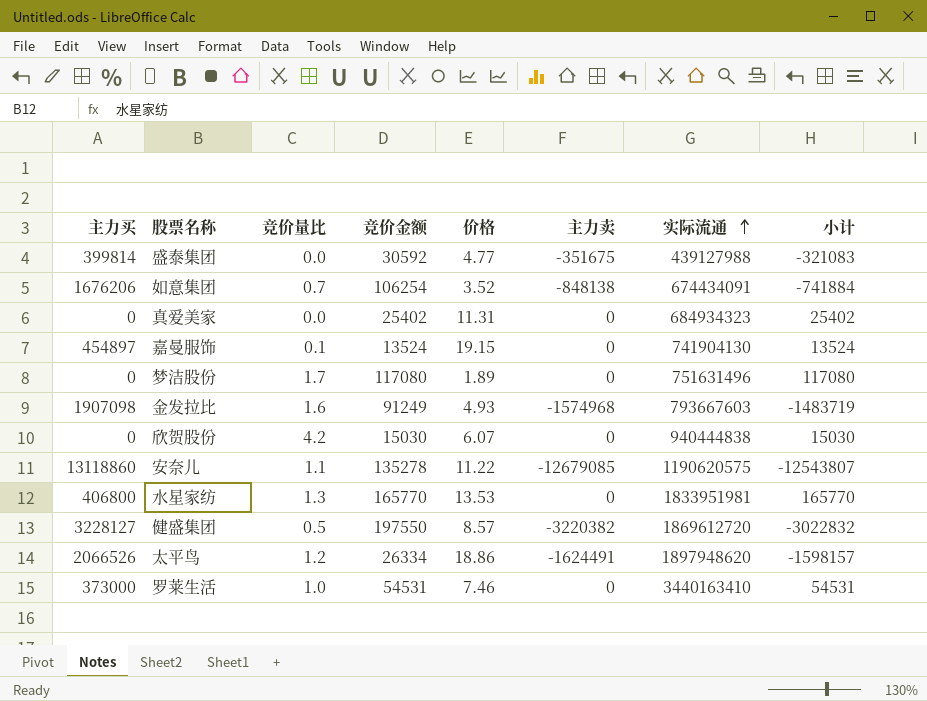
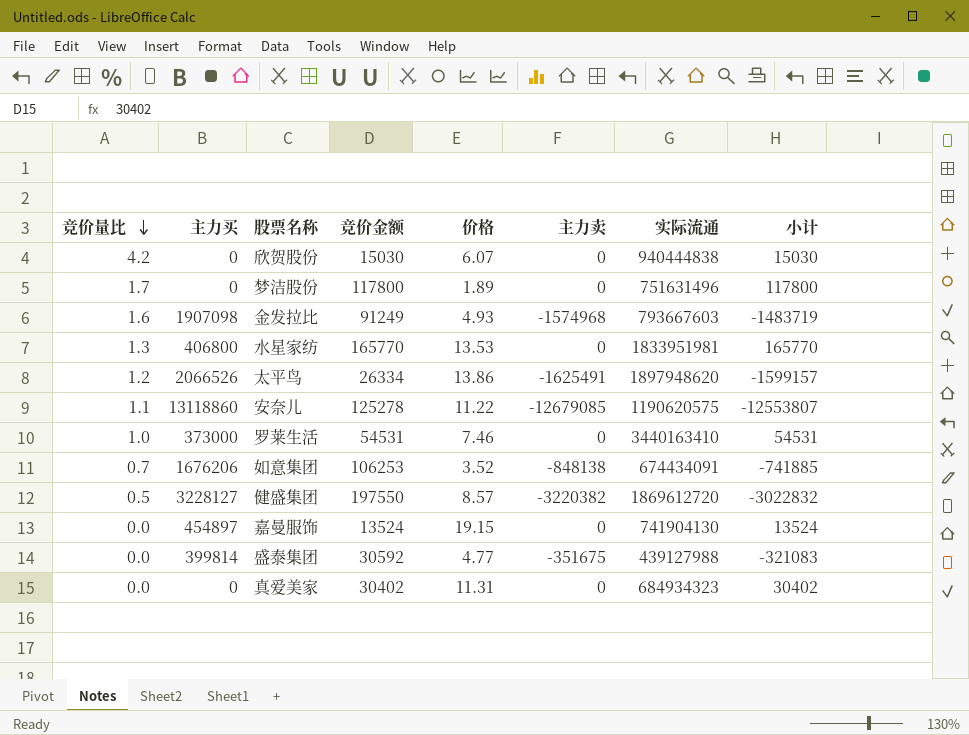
row order: 实际流通 ascending -> 竞价量比 descending
column 竞价量比 | position: 3 -> 1
梦洁股份 | 竞价金额: 117080 -> 117800
梦洁股份 | 小计: 117080 -> 117800
太平鸟 | 价格: 18.86 -> 13.86
太平鸟 | 主力卖: -1624491 -> -1625491
太平鸟 | 小计: -1598157 -> -1599157
安奈儿 | 竞价金额: 135278 -> 125278
安奈儿 | 小计: -12543807 -> -12553807
如意集团 | 竞价金额: 106254 -> 106253
如意集团 | 小计: -741884 -> -741885
嘉曼服饰 | 竞价量比: 0.1 -> 0.0
真爱美家 | 竞价金额: 25402 -> 30402
真爱美家 | 小计: 25402 -> 30402

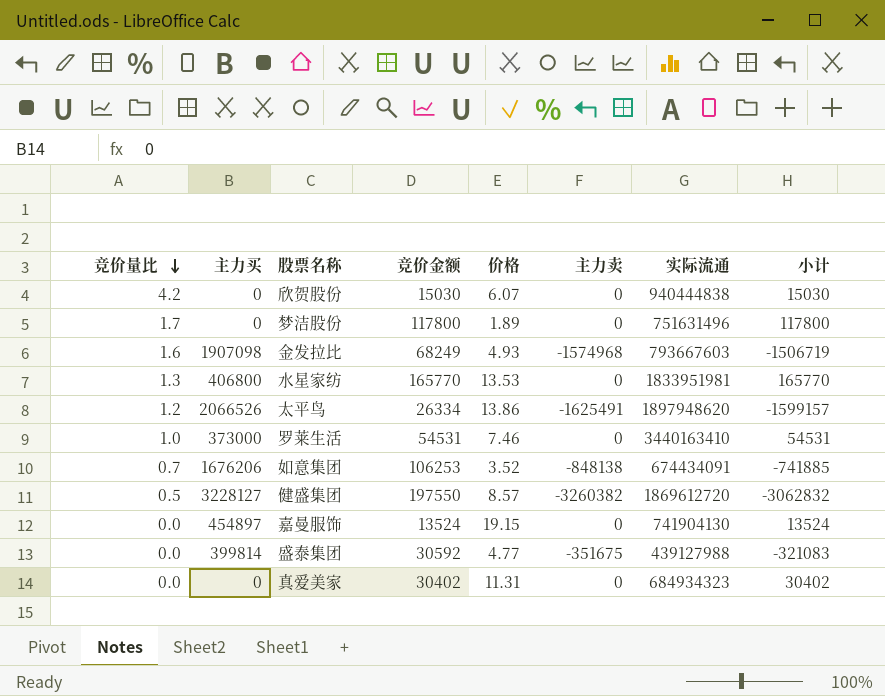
row 安奈儿: 1.1 | 13118860 | 125278 | 11.22 | -12679085 | 1190620575 | -12553807 -> none
金发拉比 | 竞价金额: 91249 -> 68249
金发拉比 | 小计: -1483719 -> -1506719
健盛集团 | 主力卖: -3220382 -> -3260382
健盛集团 | 小计: -3022832 -> -3062832

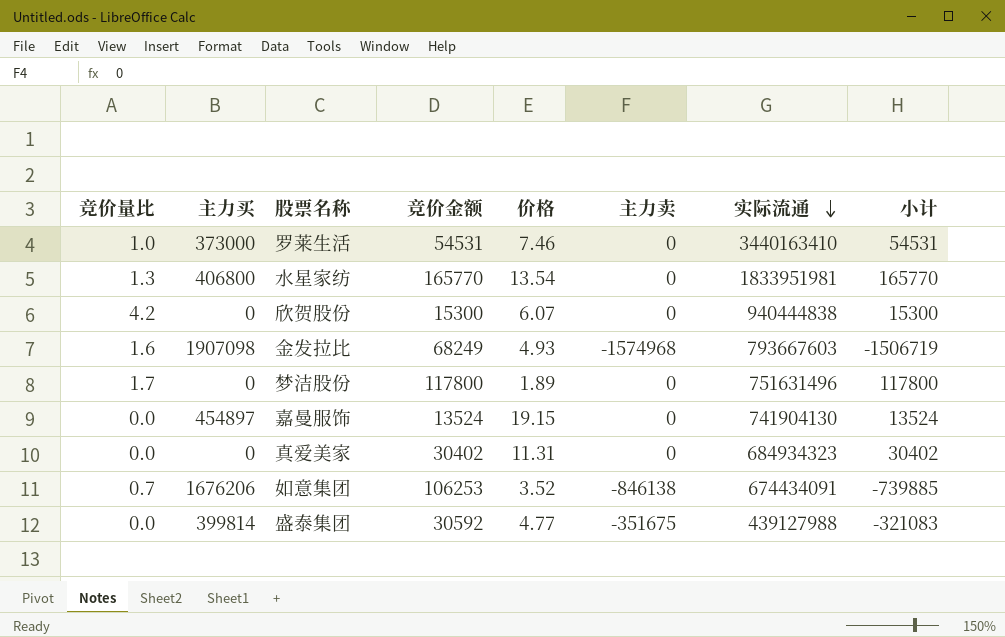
row order: 竞价量比 descending -> 实际流通 descending
row 太平鸟: 1.2 | 2066526 | 26334 | 13.86 | -1625491 | 1897948620 | -1599157 -> none
row 健盛集团: 0.5 | 3228127 | 197550 | 8.57 | -3260382 | 1869612720 | -3062832 -> none
水星家纺 | 价格: 13.53 -> 13.54
欣贺股份 | 竞价金额: 15030 -> 15300
欣贺股份 | 小计: 15030 -> 15300
如意集团 | 主力卖: -848138 -> -846138
如意集团 | 小计: -741885 -> -739885

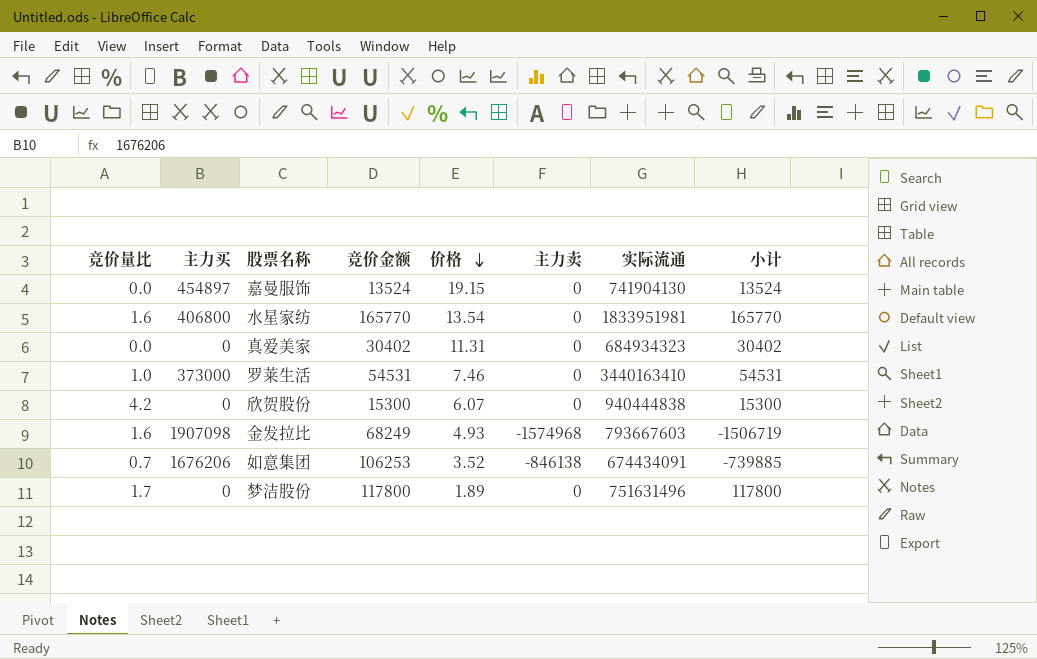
row order: 实际流通 descending -> 价格 descending
row 盛泰集团: 0.0 | 399814 | 30592 | 4.77 | -351675 | 439127988 | -321083 -> none
水星家纺 | 竞价量比: 1.3 -> 1.6

